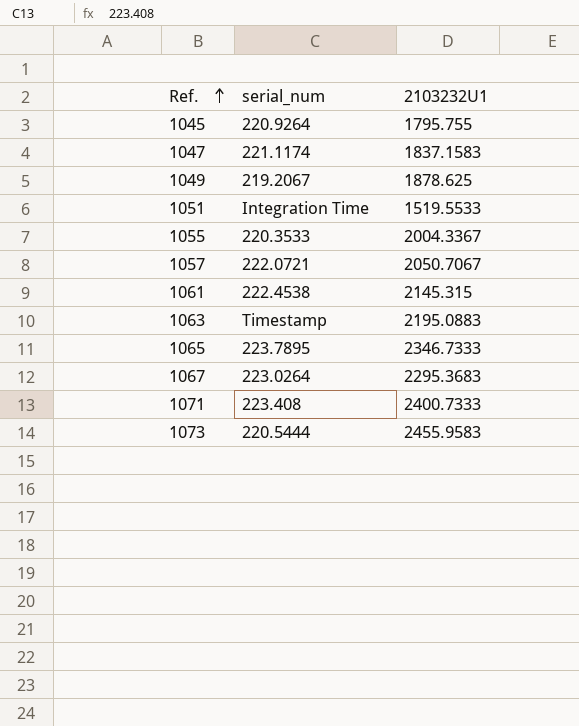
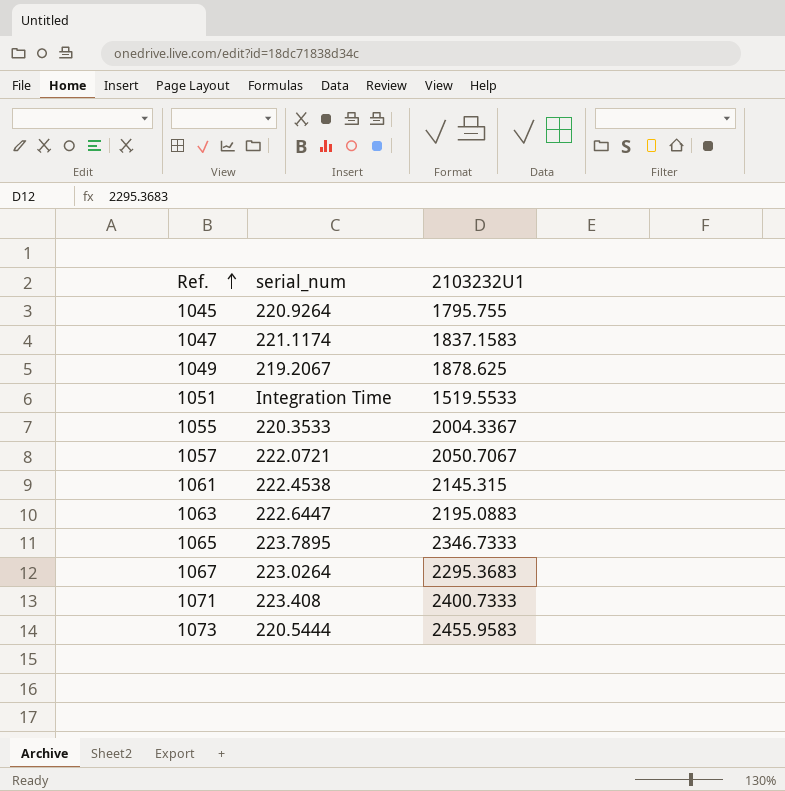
1063 | serial_num: Timestamp -> 222.6447

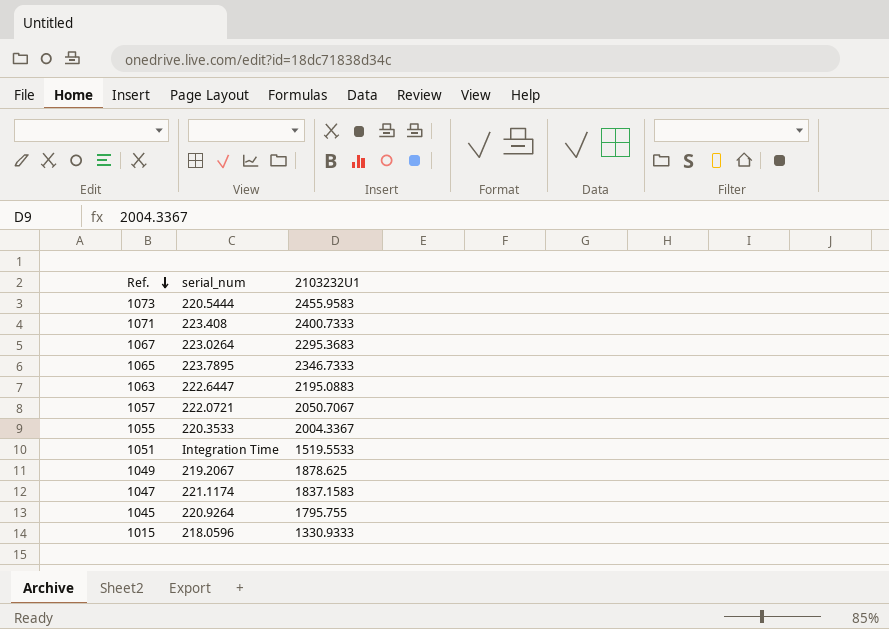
row order: Ref. ascending -> Ref. descending
row 1061: 222.4538 | 2145.315 -> none
row 1015: none -> 218.0596 | 1330.9333

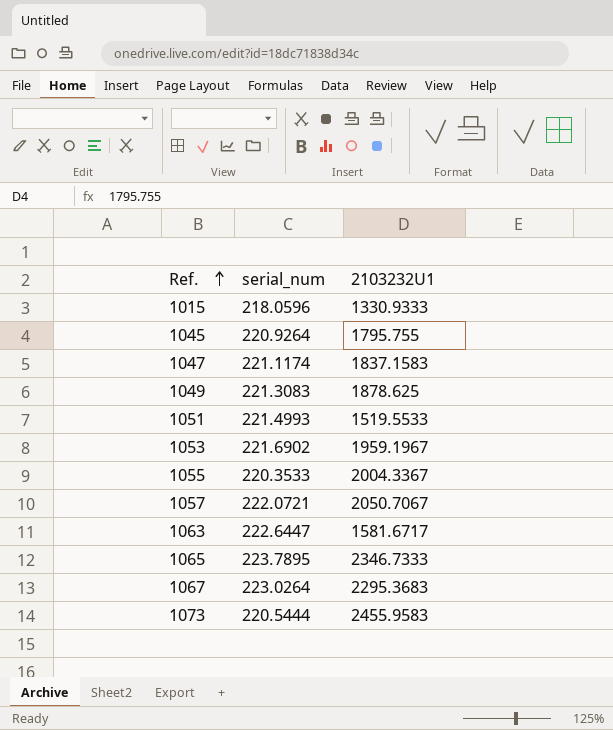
row order: Ref. descending -> Ref. ascending
row 1071: 223.408 | 2400.7333 -> none
1049 | serial_num: 219.2067 -> 221.3083
1051 | serial_num: Integration Time -> 221.4993
row 1053: none -> 221.6902 | 1959.1967
1063 | 2103232U1: 2195.0883 -> 1581.6717

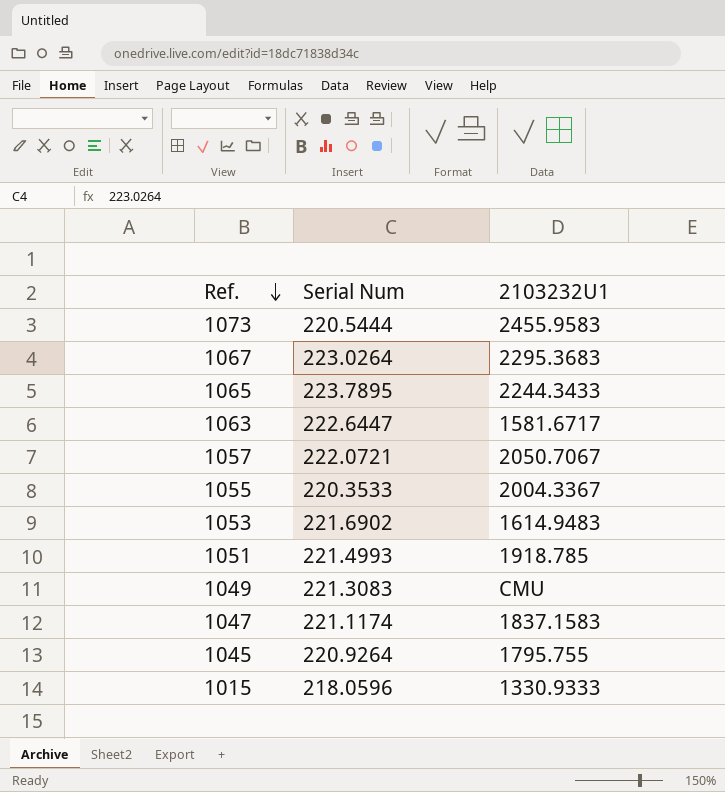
row order: Ref. ascending -> Ref. descending
column name: serial_num -> Serial Num
1065 | 2103232U1: 2346.7333 -> 2244.3433
1053 | 2103232U1: 1959.1967 -> 1614.9483
1051 | 2103232U1: 1519.5533 -> 1918.785
1049 | 2103232U1: 1878.625 -> CMU

